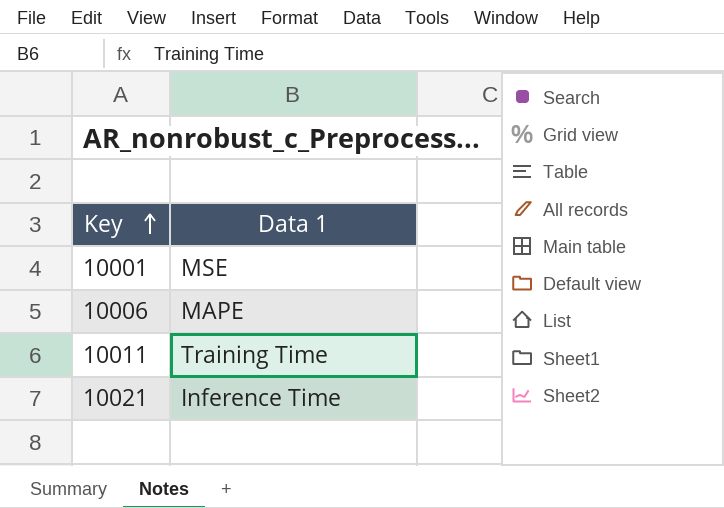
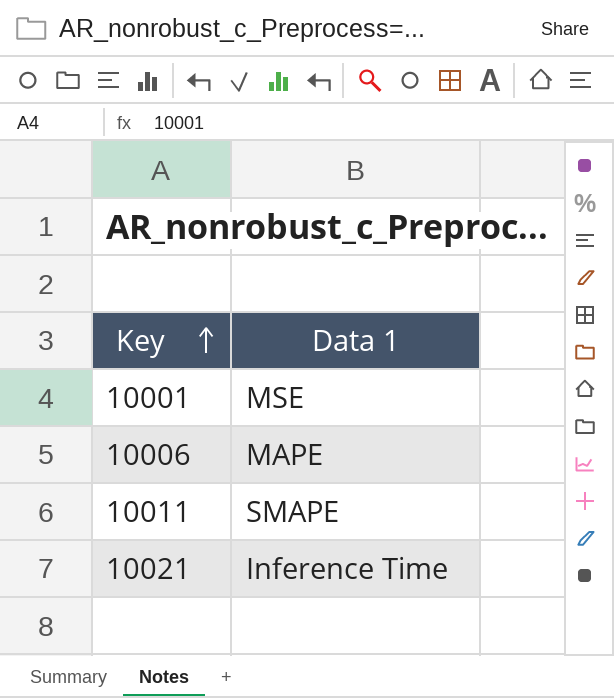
10011 | Data 1: Training Time -> SMAPE

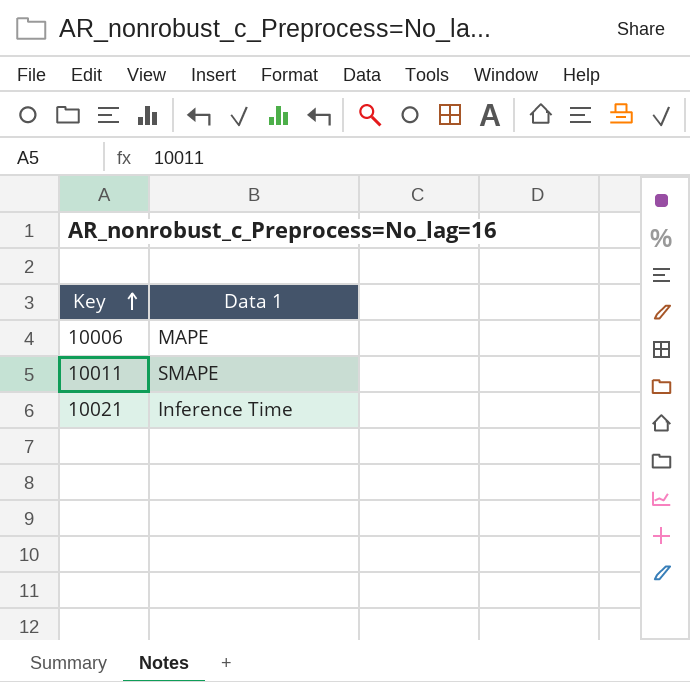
row 10001: MSE -> none

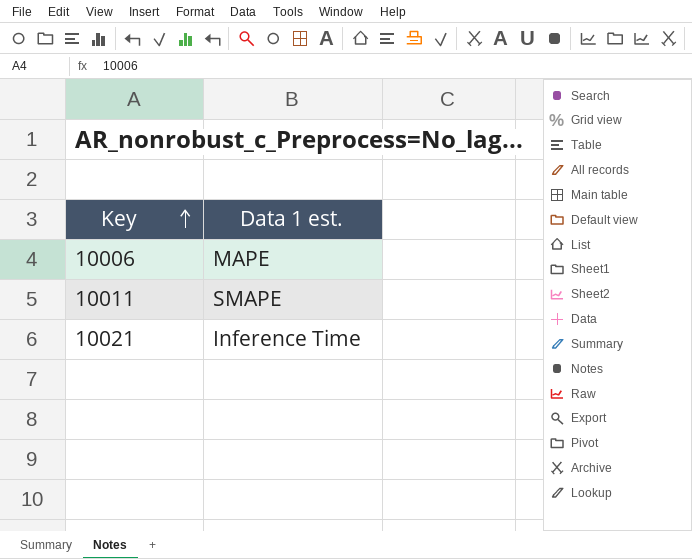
column name: Data 1 -> Data 1 est.

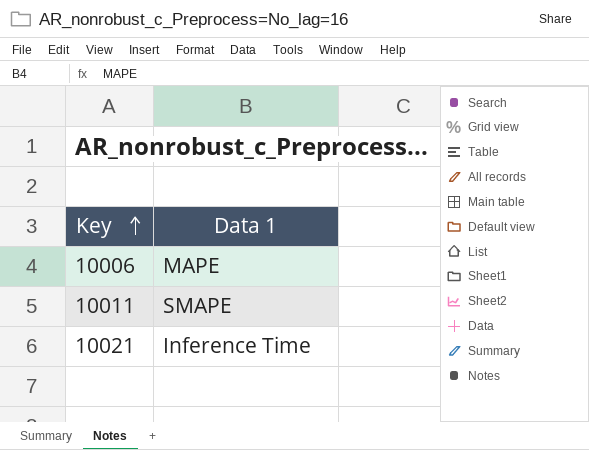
column name: Data 1 est. -> Data 1

